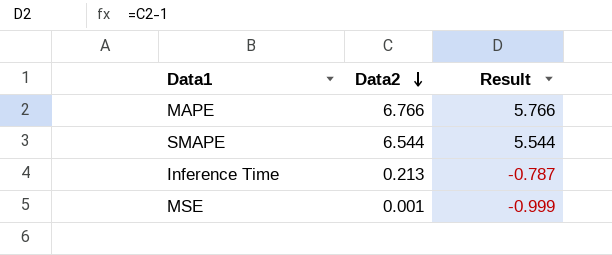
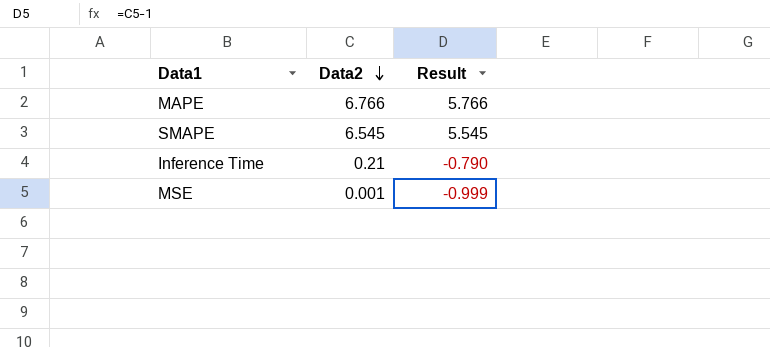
SMAPE | Data2: 6.544 -> 6.545
SMAPE | Result: 5.544 -> 5.545
Inference Time | Data2: 0.213 -> 0.21
Inference Time | Result: -0.787 -> -0.790

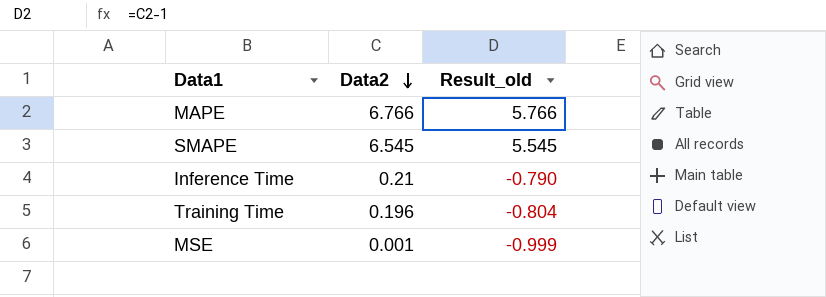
column name: Result -> Result_old
row Training Time: none -> 0.196 | -0.804

